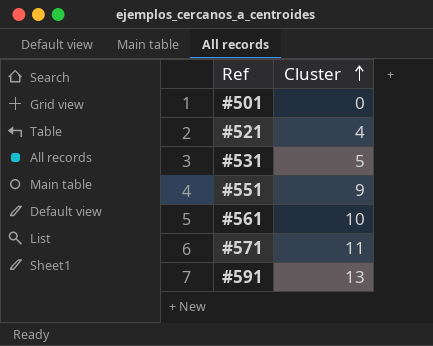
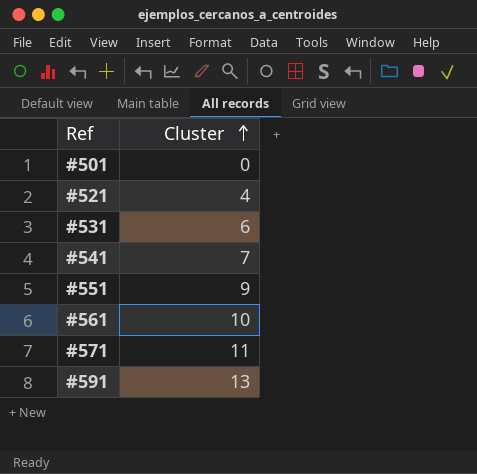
#531 | Cluster: 5 -> 6
row #541: none -> 7

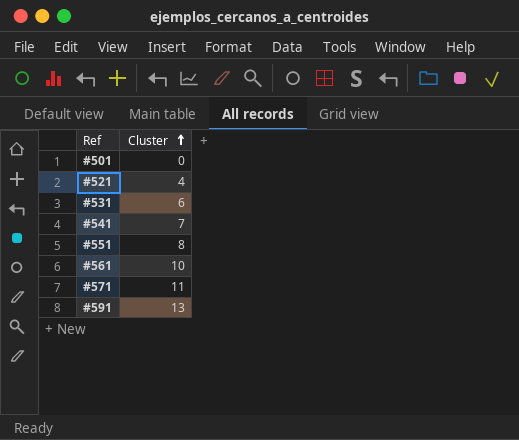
#551 | Cluster: 9 -> 8

